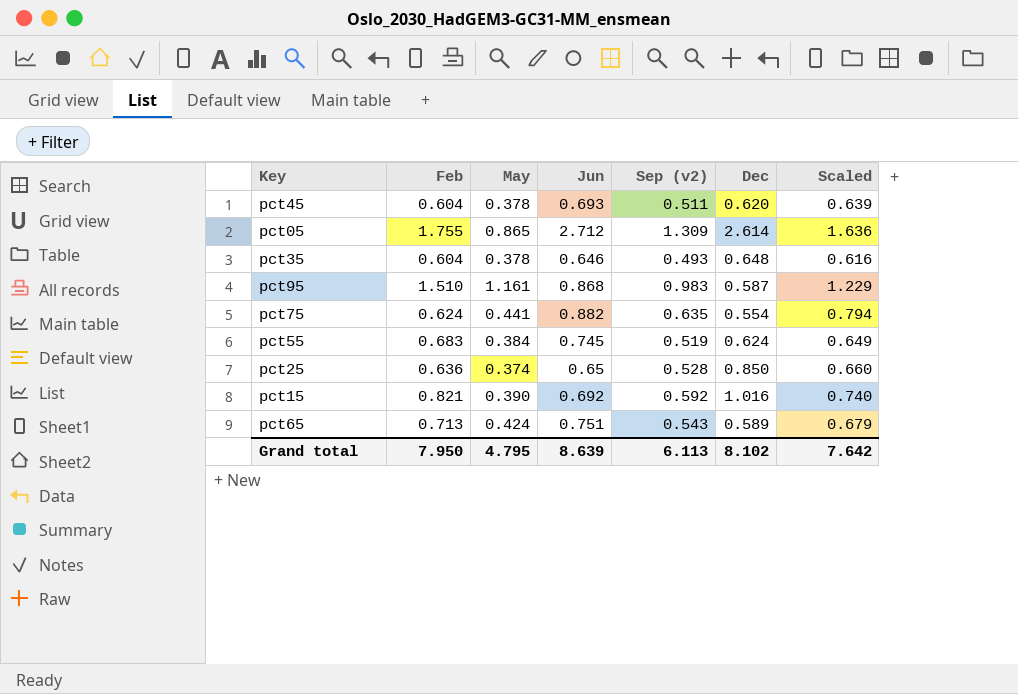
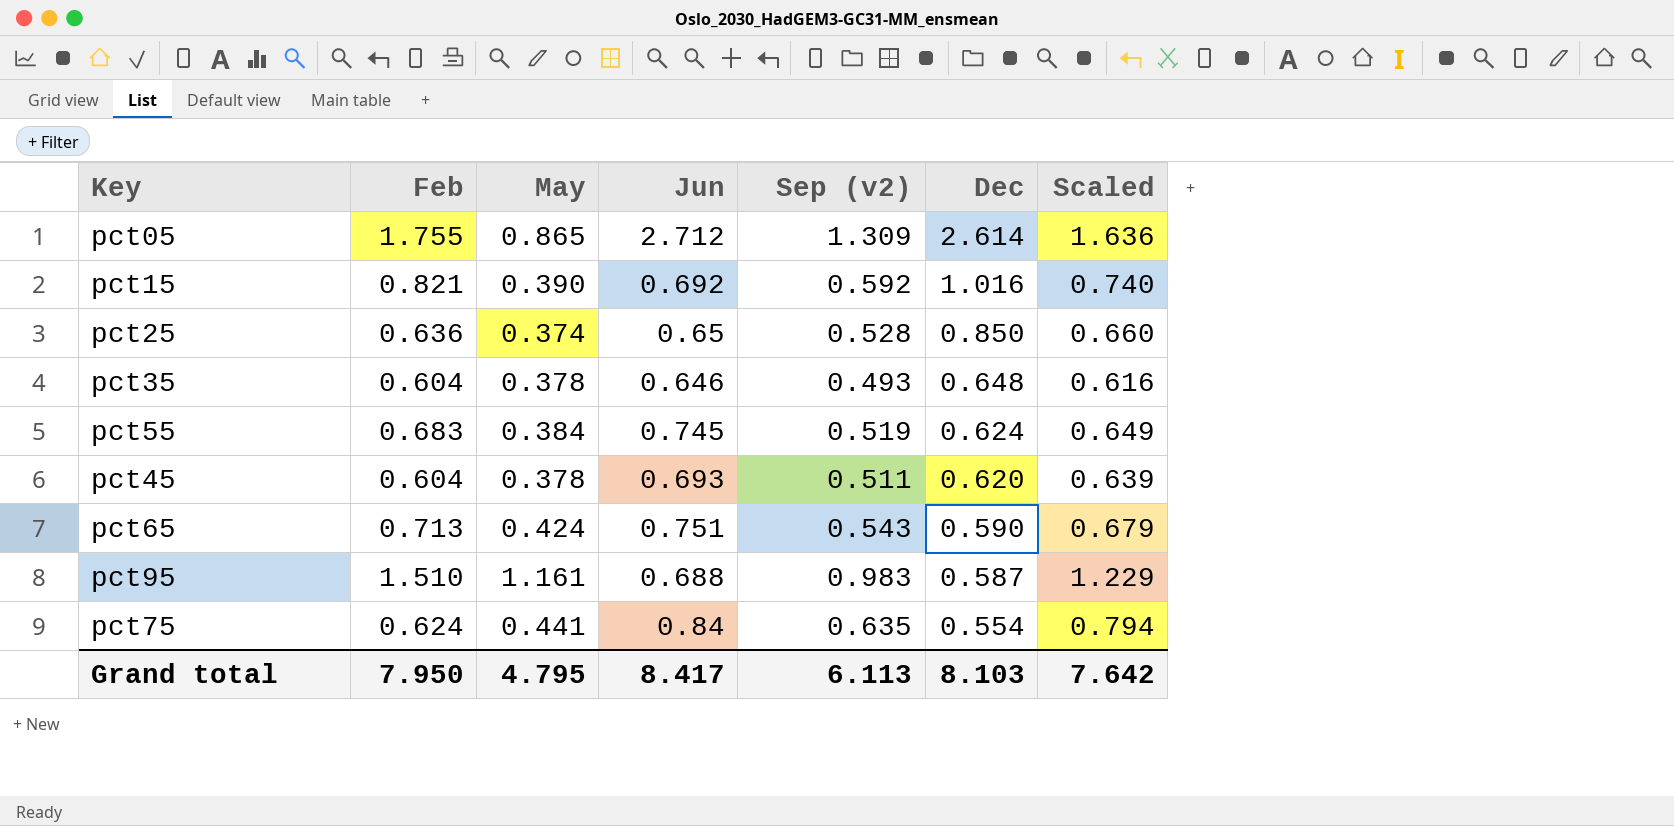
row order: none -> Dec descending
pct65 | Dec: 0.589 -> 0.590
pct95 | Jun: 0.868 -> 0.688
pct75 | Jun: 0.882 -> 0.84
Grand total | Jun: 8.639 -> 8.417
Grand total | Dec: 8.102 -> 8.103

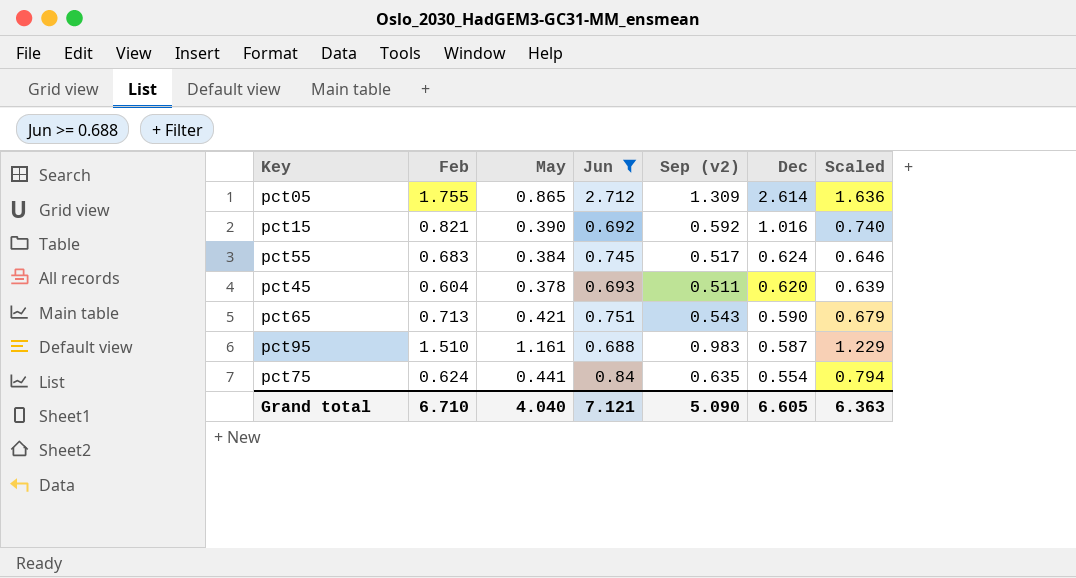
filter: none -> Jun >= 0.688
pct55 | Sep (v2): 0.519 -> 0.517
pct55 | Scaled: 0.649 -> 0.646
pct65 | May: 0.424 -> 0.421
Grand total | Feb: 7.950 -> 6.710
Grand total | May: 4.795 -> 4.040
Grand total | Jun: 8.417 -> 7.121
Grand total | Sep (v2): 6.113 -> 5.090
Grand total | Dec: 8.103 -> 6.605
Grand total | Scaled: 7.642 -> 6.363

